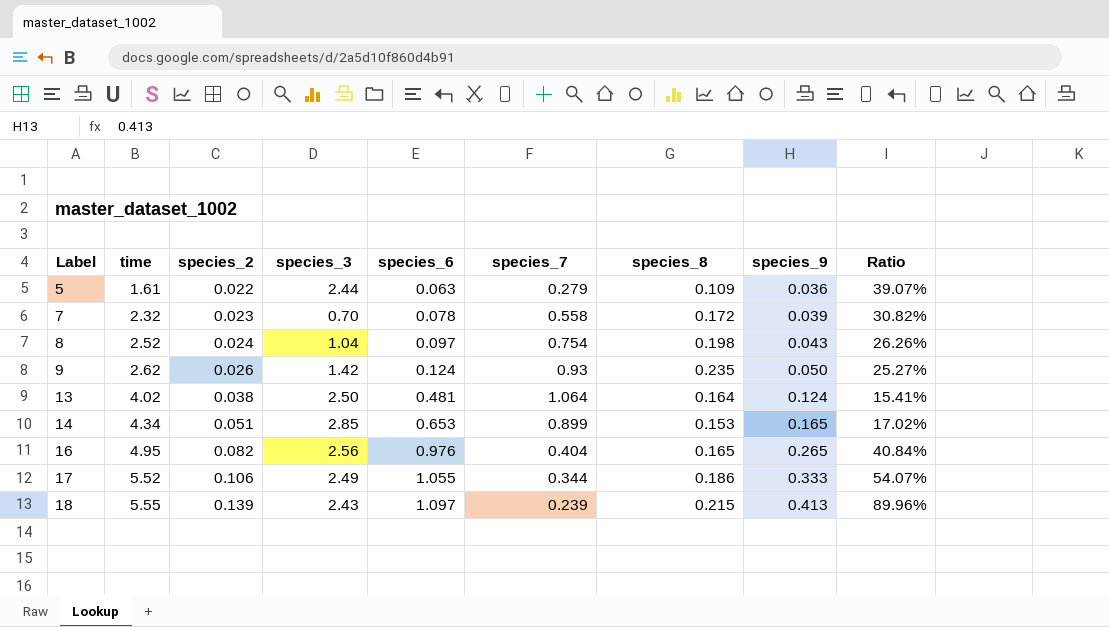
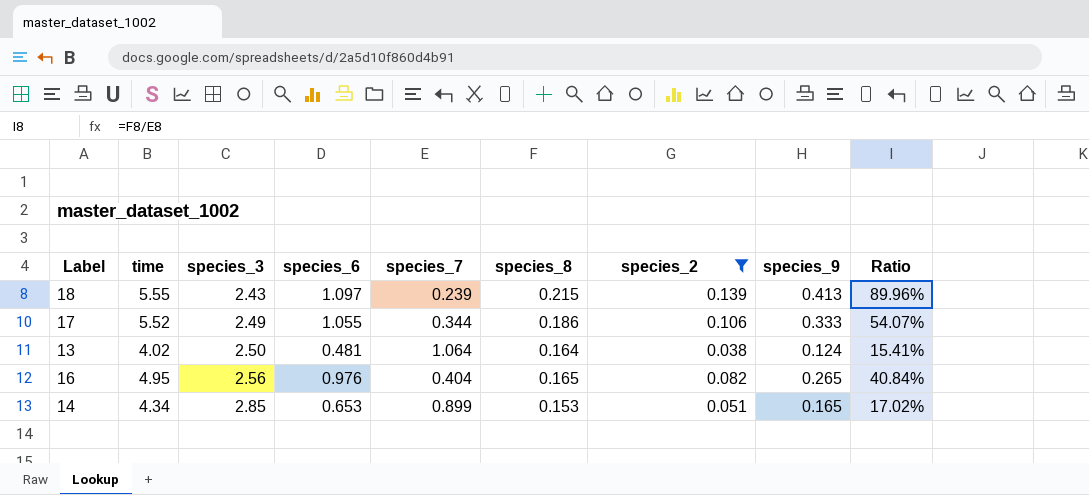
filter: none -> species_2 >= 0.038
row order: Label ascending -> species_3 ascending
column species_2 | position: 3 -> 7

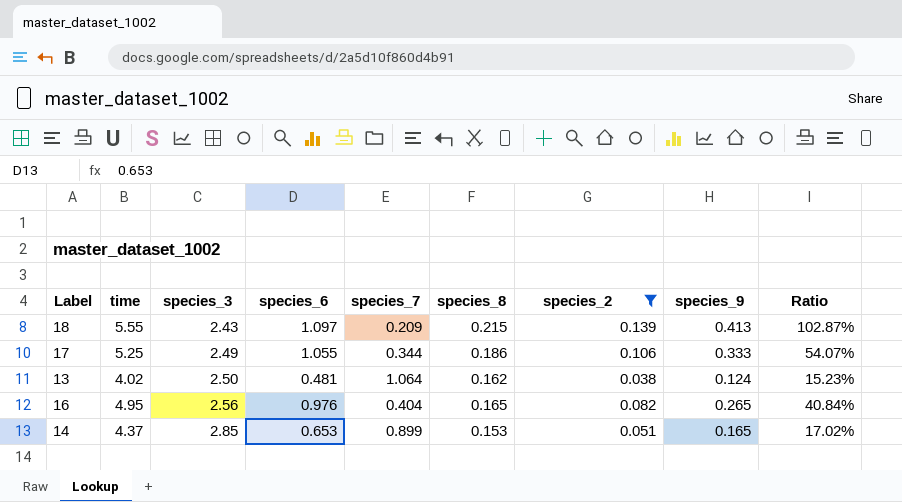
18 | species_7: 0.239 -> 0.209
18 | Ratio: 89.96% -> 102.87%
17 | time: 5.52 -> 5.25
13 | species_8: 0.164 -> 0.162
13 | Ratio: 15.41% -> 15.23%
14 | time: 4.34 -> 4.37

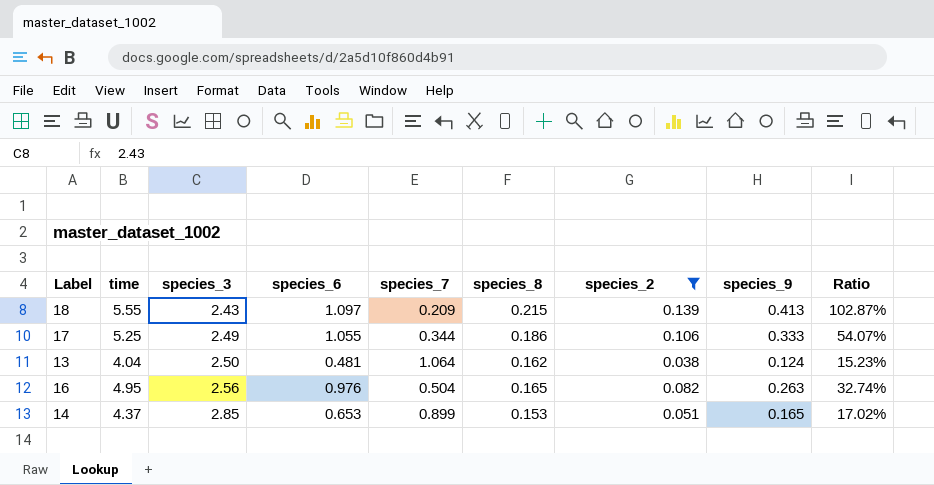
13 | time: 4.02 -> 4.04
16 | species_7: 0.404 -> 0.504
16 | species_9: 0.265 -> 0.263
16 | Ratio: 40.84% -> 32.74%

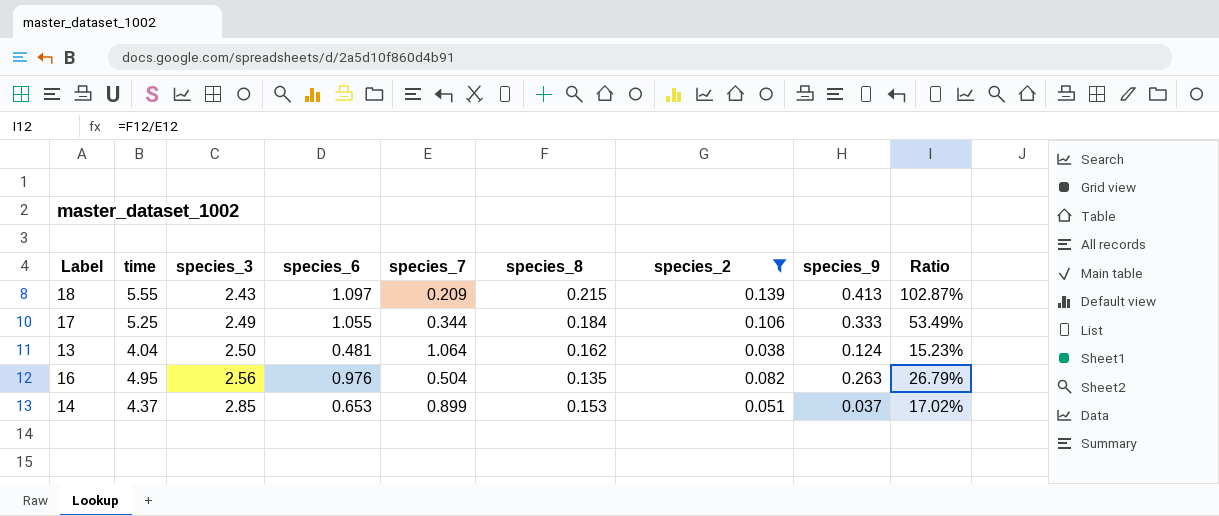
17 | species_8: 0.186 -> 0.184
17 | Ratio: 54.07% -> 53.49%
16 | species_8: 0.165 -> 0.135
16 | Ratio: 32.74% -> 26.79%
14 | species_9: 0.165 -> 0.037

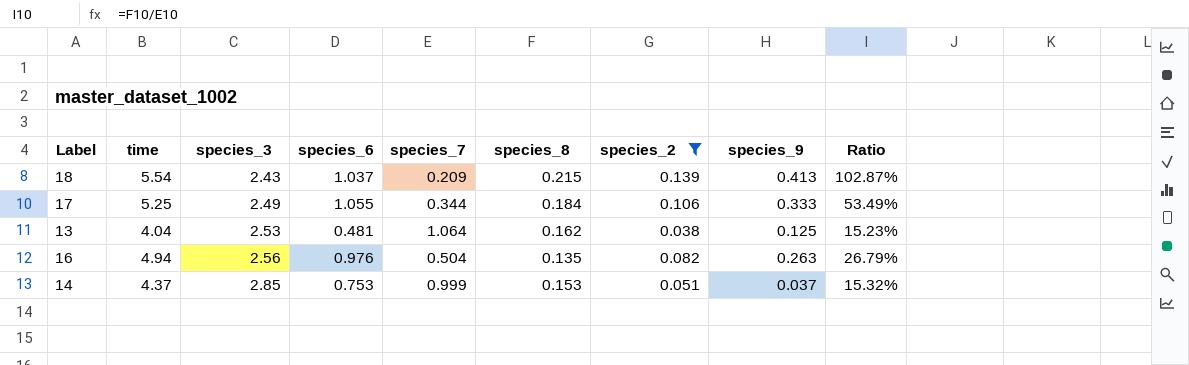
18 | time: 5.55 -> 5.54
18 | species_6: 1.097 -> 1.037
13 | species_3: 2.50 -> 2.53
13 | species_9: 0.124 -> 0.125
16 | time: 4.95 -> 4.94
14 | species_6: 0.653 -> 0.753
14 | species_7: 0.899 -> 0.999
14 | Ratio: 17.02% -> 15.32%

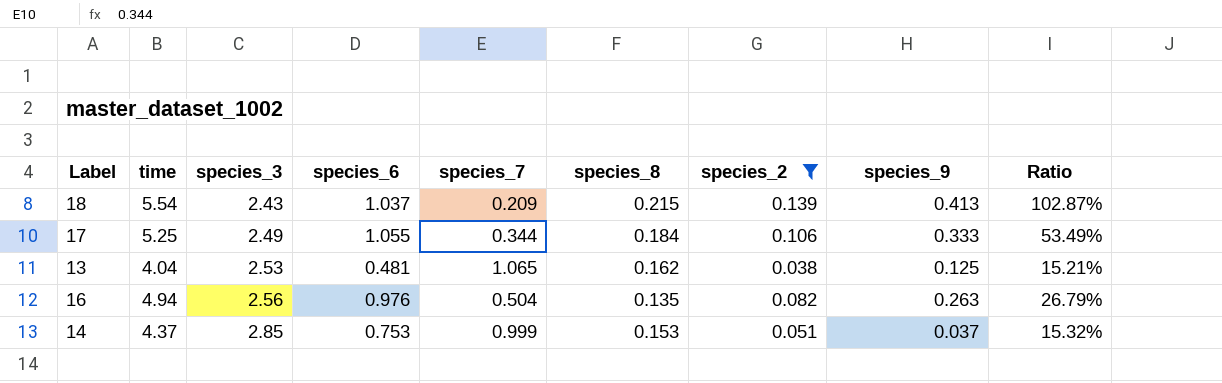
13 | species_7: 1.064 -> 1.065
13 | Ratio: 15.23% -> 15.21%

